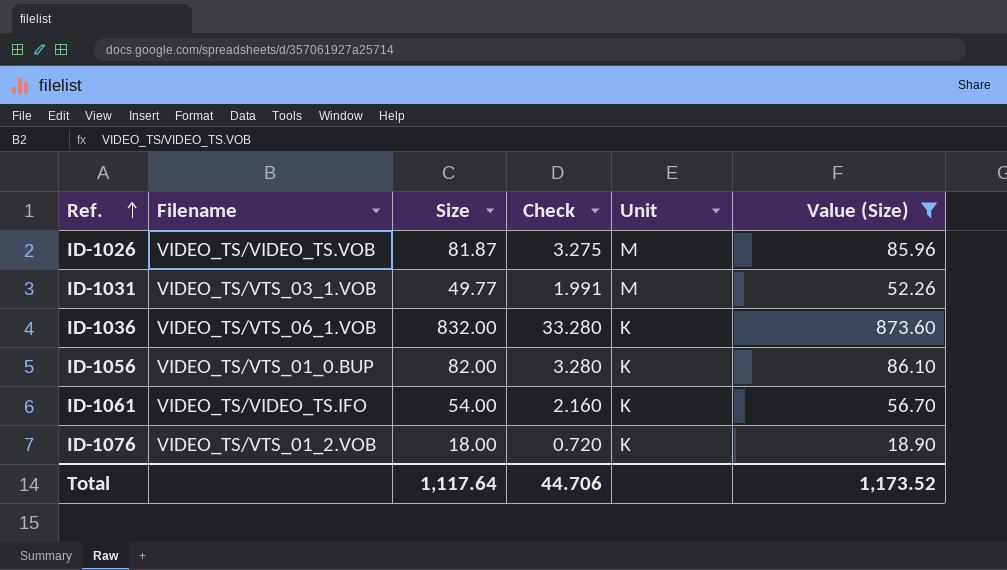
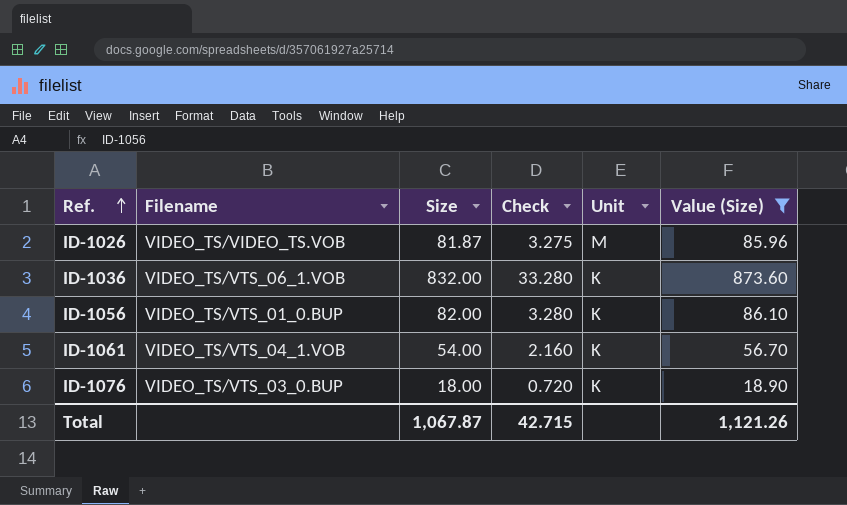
row ID-1031: VIDEO_TS/VTS_03_1.VOB | 49.77 | 1.991 | M | 52.26 -> none
ID-1061 | Filename: VIDEO_TS/VIDEO_TS.IFO -> VIDEO_TS/VTS_04_1.VOB
ID-1076 | Filename: VIDEO_TS/VTS_01_2.VOB -> VIDEO_TS/VTS_03_0.BUP
Total | Size: 1,117.64 -> 1,067.87
Total | Check: 44.706 -> 42.715
Total | Value (Size): 1,173.52 -> 1,121.26

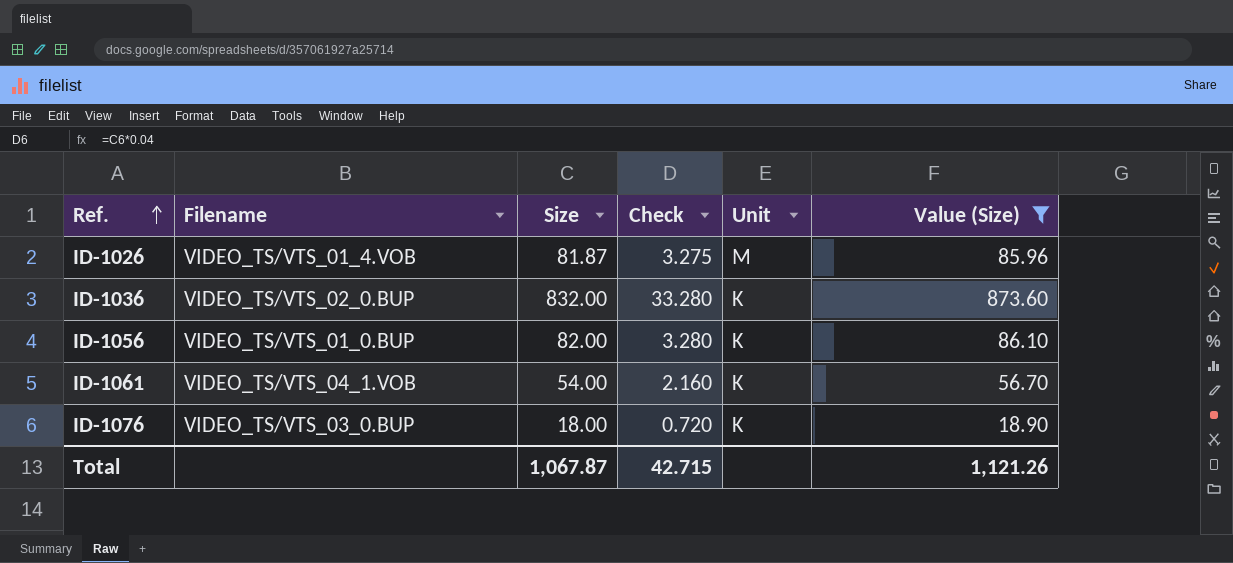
ID-1026 | Filename: VIDEO_TS/VIDEO_TS.VOB -> VIDEO_TS/VTS_01_4.VOB
ID-1036 | Filename: VIDEO_TS/VTS_06_1.VOB -> VIDEO_TS/VTS_02_0.BUP

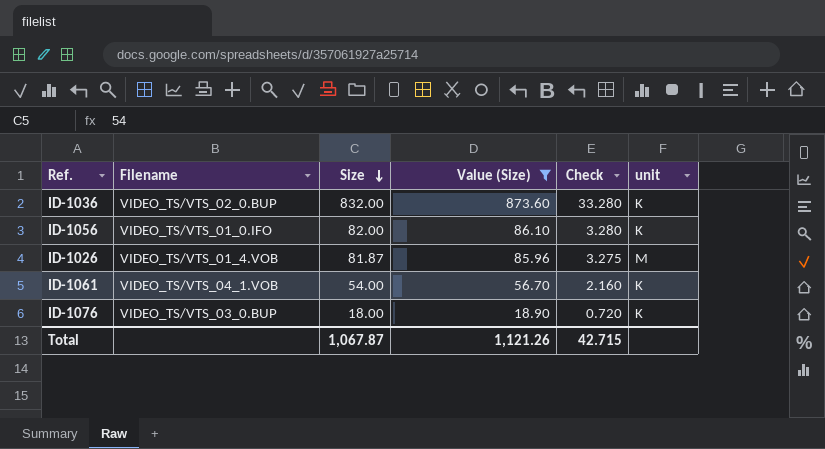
row order: Ref. ascending -> Size descending
column Value (Size) | position: 6 -> 4
column name: Unit -> unit
ID-1056 | Filename: VIDEO_TS/VTS_01_0.BUP -> VIDEO_TS/VTS_01_0.IFO

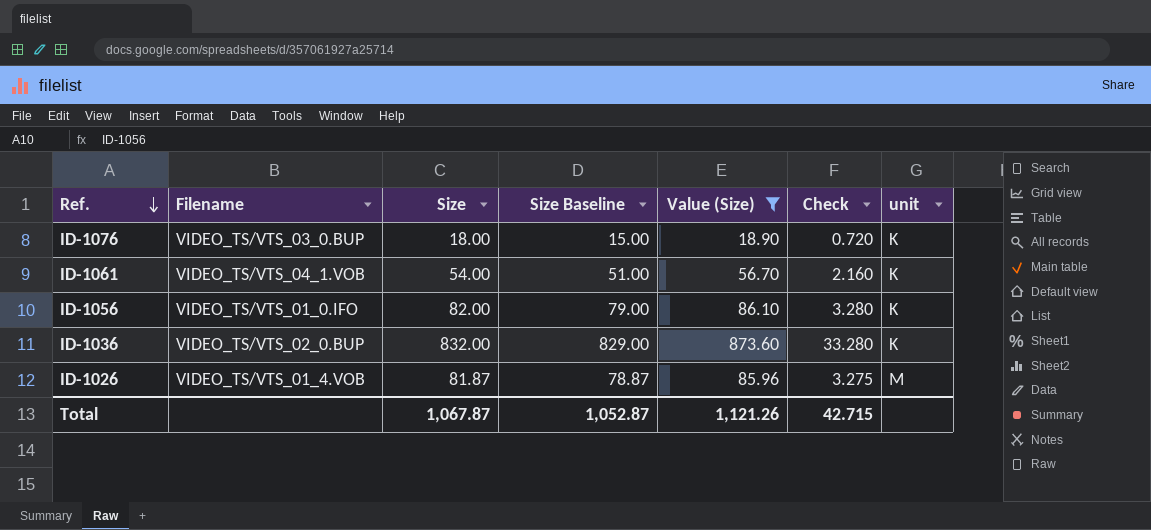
row order: Size descending -> Ref. descending
column Size Baseline | formula: none -> [Size] - 3

